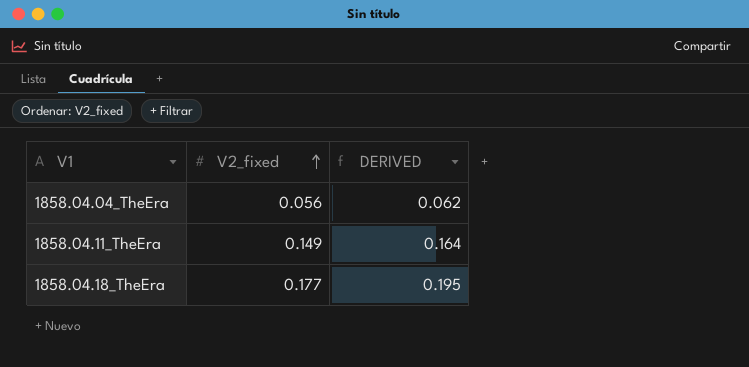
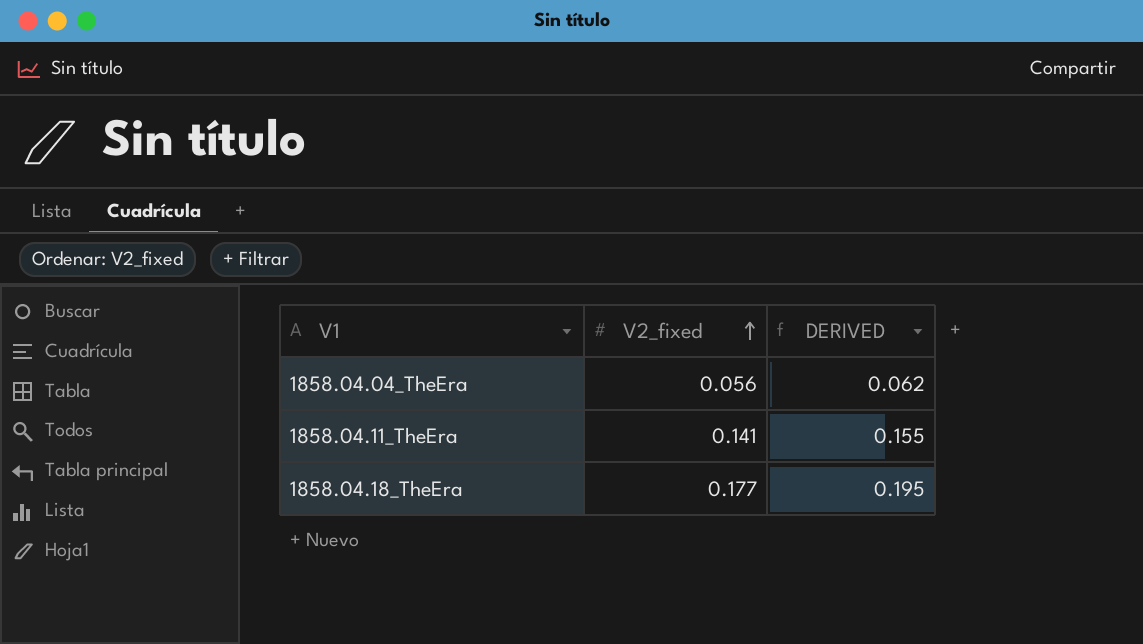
1858.04.11_TheEra | V2_fixed: 0.149 -> 0.141
1858.04.11_TheEra | DERIVED: 0.164 -> 0.155

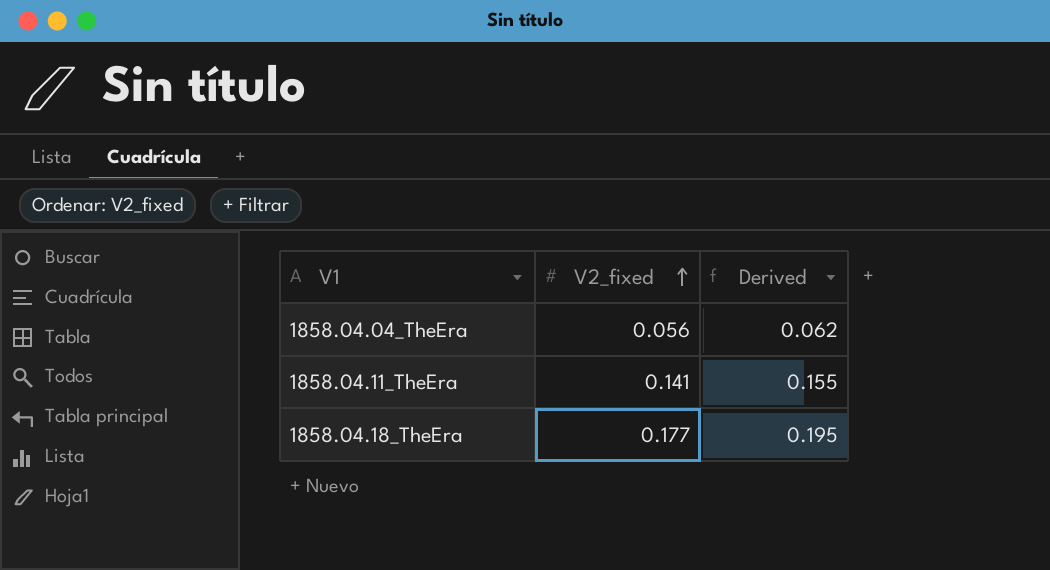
column name: DERIVED -> Derived

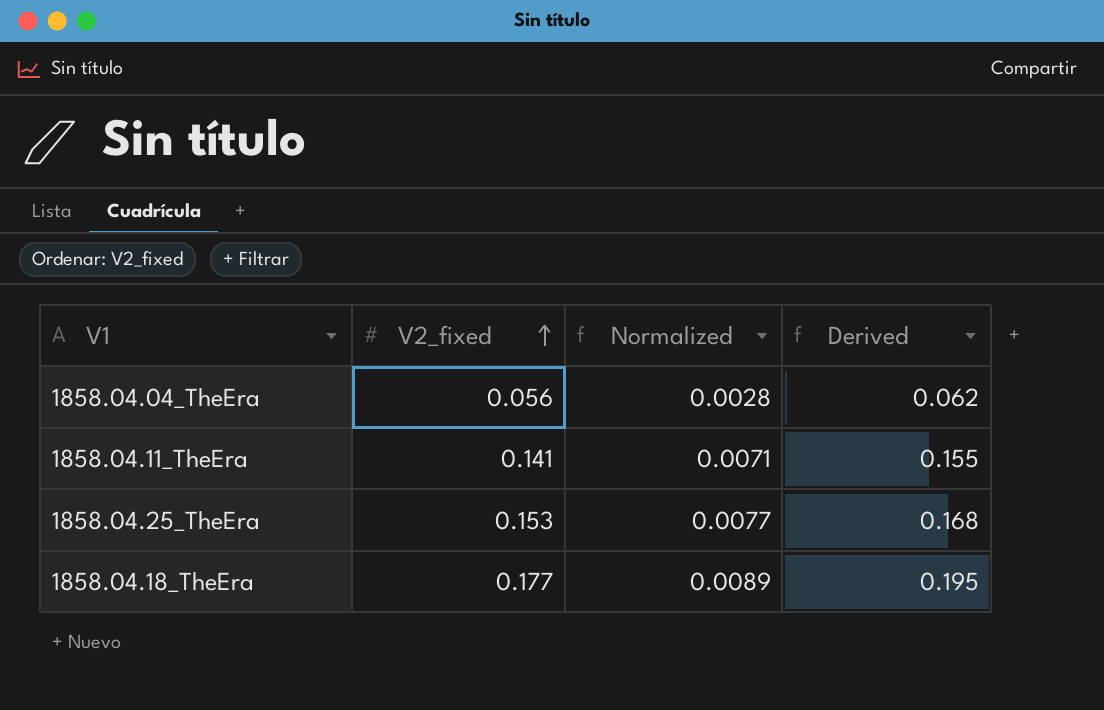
column Normalized | formula: none -> [V2_fixed] * 0.05
row 1858.04.25_TheEra: none -> 0.153 | 0.0077 | 0.168

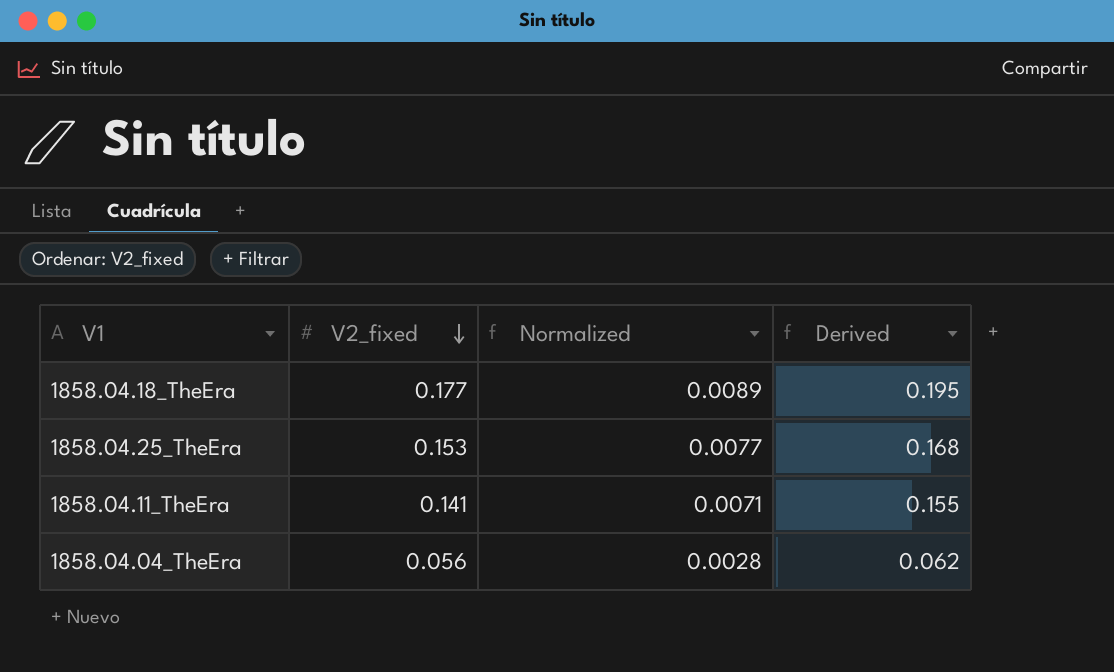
row order: V2_fixed ascending -> V2_fixed descending

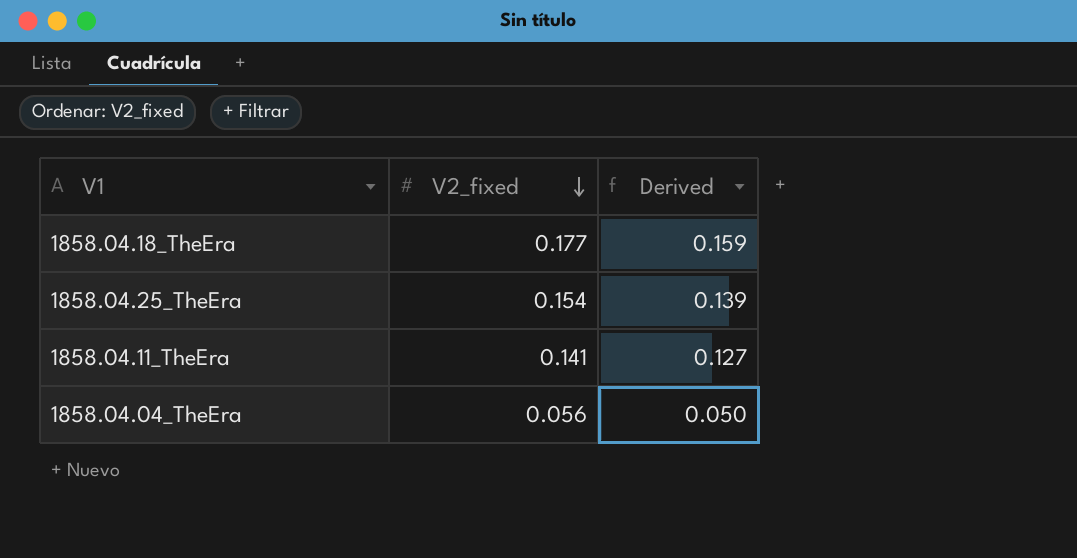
column Normalized | formula: [V2_fixed] * 0.05 -> none
column Derived | formula: [V2_fixed] * 1.1 -> [V2_fixed] * 0.9
1858.04.25_TheEra | V2_fixed: 0.153 -> 0.154

